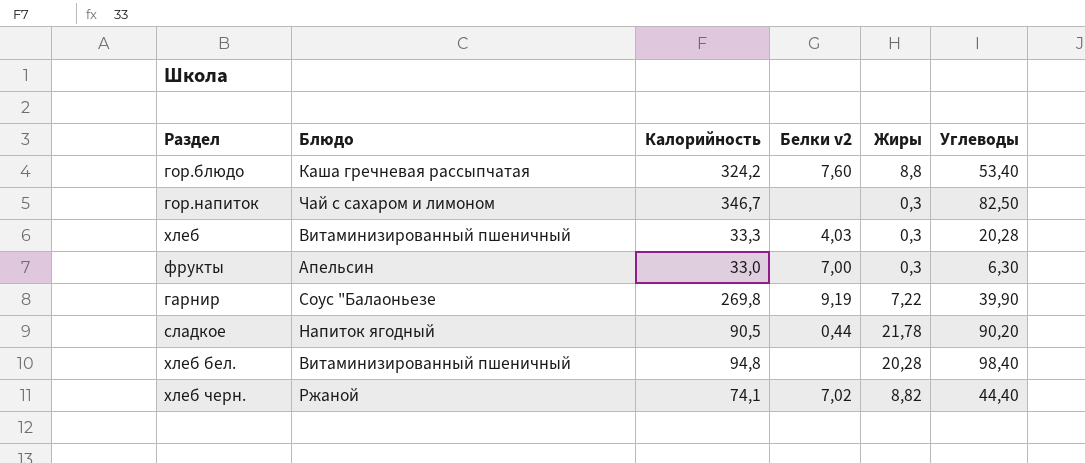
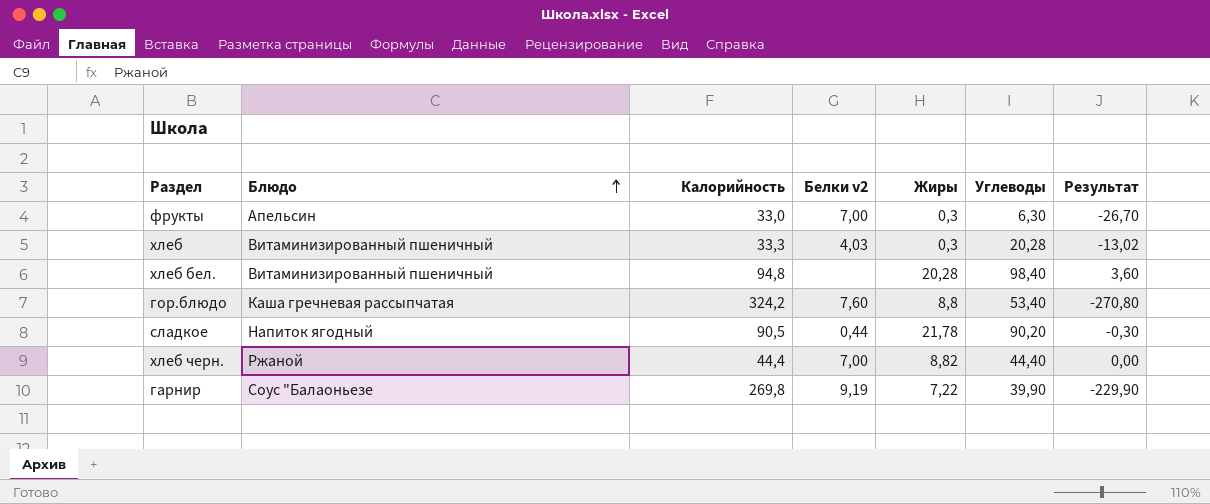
row order: none -> Блюдо ascending
column Результат | formula: none -> [Углеводы] - [Калорийность]
row гор.напиток: Чай с сахаром и лимоном | 346,7 | none | 0,3 | 82,50 -> none
хлеб черн. | Калорийность: 74,1 -> 44,4
хлеб черн. | Белки v2: 7,02 -> 7,00

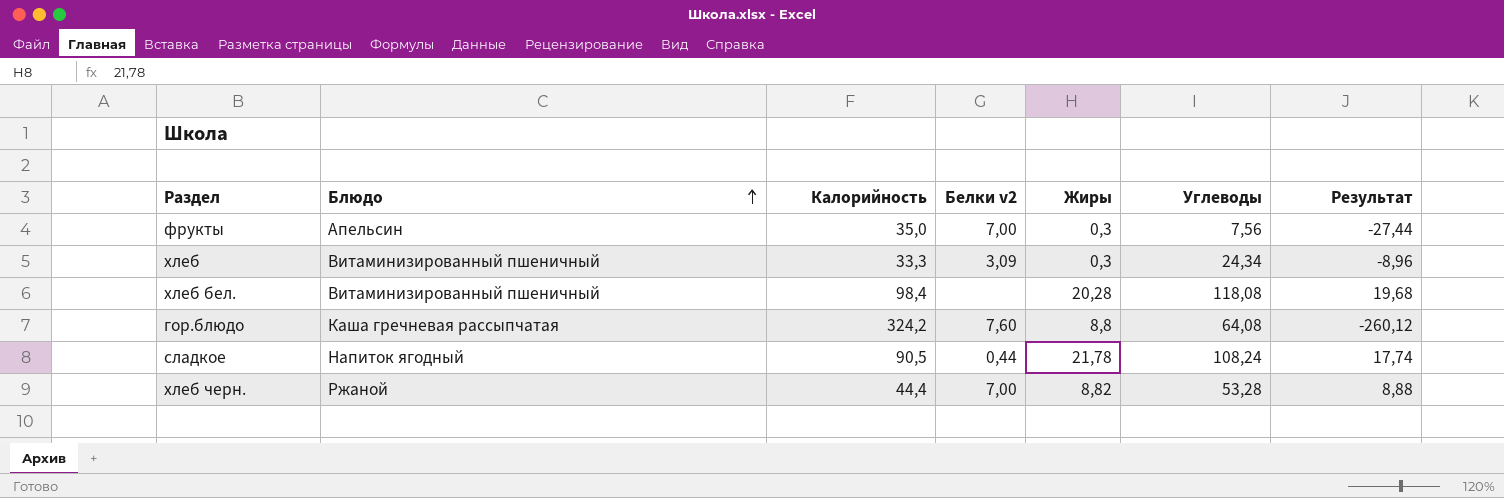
row гарнир: Соус "Балаоньезе | 269,8 | 9,19 | 7,22 | 39,90 | -229,90 -> none
фрукты | Калорийность: 33,0 -> 35,0
фрукты | Углеводы: 6,30 -> 7,56
фрукты | Результат: -26,70 -> -27,44
хлеб | Белки v2: 4,03 -> 3,09
хлеб | Углеводы: 20,28 -> 24,34
хлеб | Результат: -13,02 -> -8,96
хлеб бел. | Калорийность: 94,8 -> 98,4
хлеб бел. | Углеводы: 98,40 -> 118,08
хлеб бел. | Результат: 3,60 -> 19,68
гор.блюдо | Углеводы: 53,40 -> 64,08
гор.блюдо | Результат: -270,80 -> -260,12
сладкое | Углеводы: 90,20 -> 108,24
сладкое | Результат: -0,30 -> 17,74
хлеб черн. | Углеводы: 44,40 -> 53,28
хлеб черн. | Результат: 0,00 -> 8,88

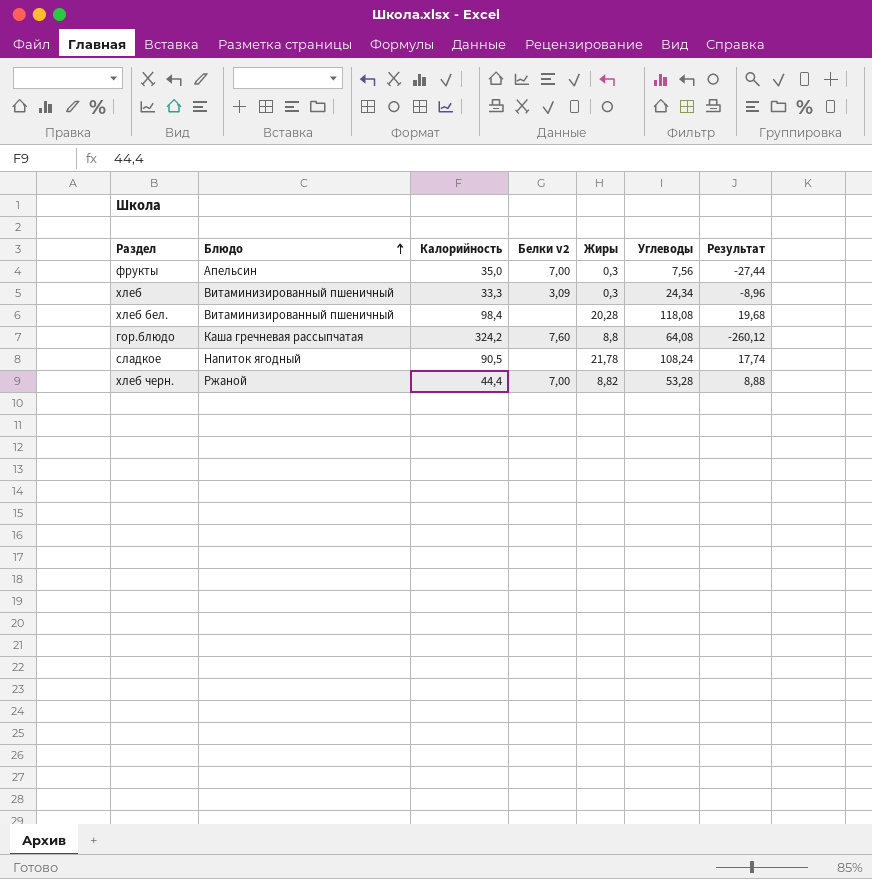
сладкое | Белки v2: 0,44 -> none

